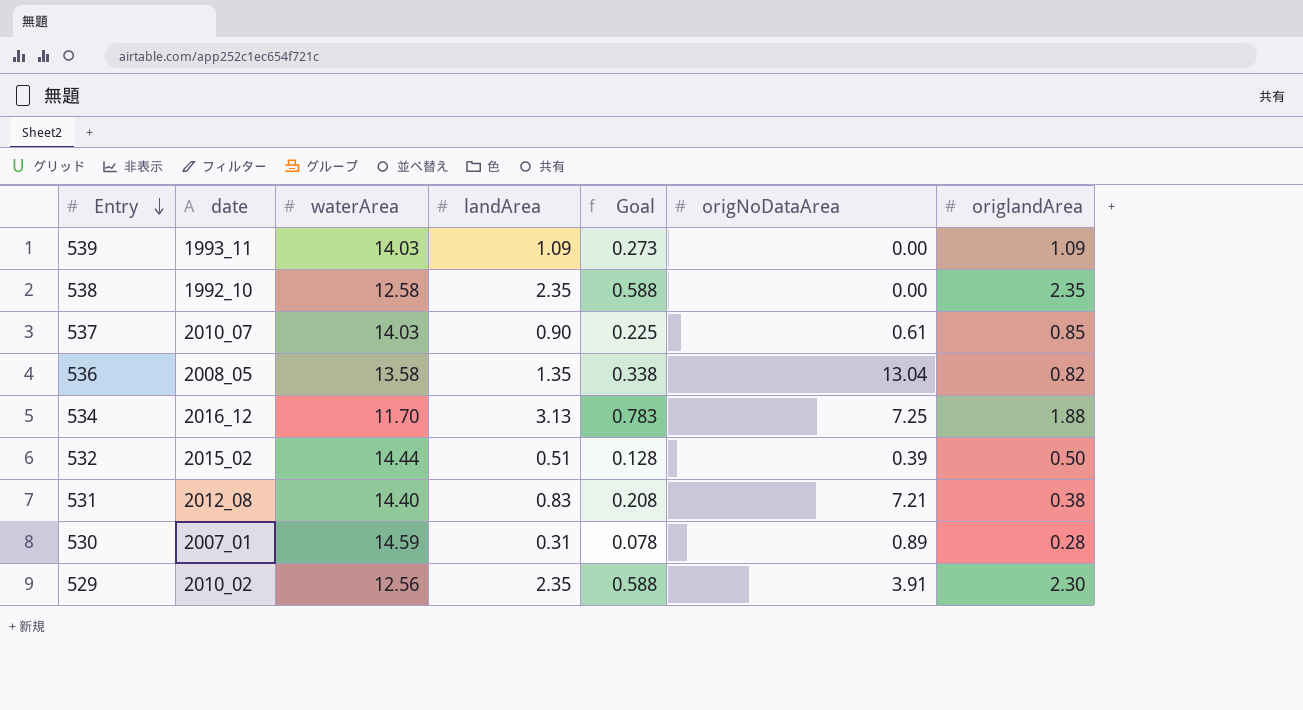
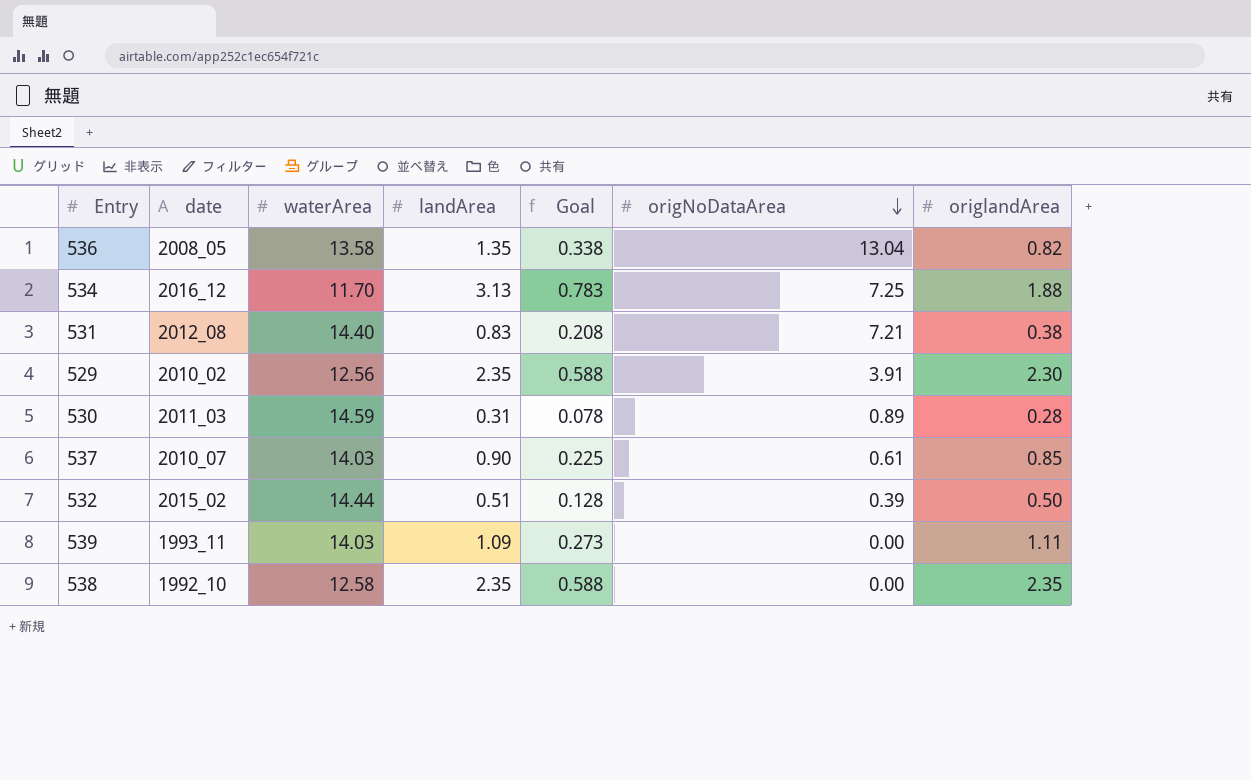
row order: Entry descending -> origNoDataArea descending
530 | date: 2007_01 -> 2011_03
539 | origlandArea: 1.09 -> 1.11

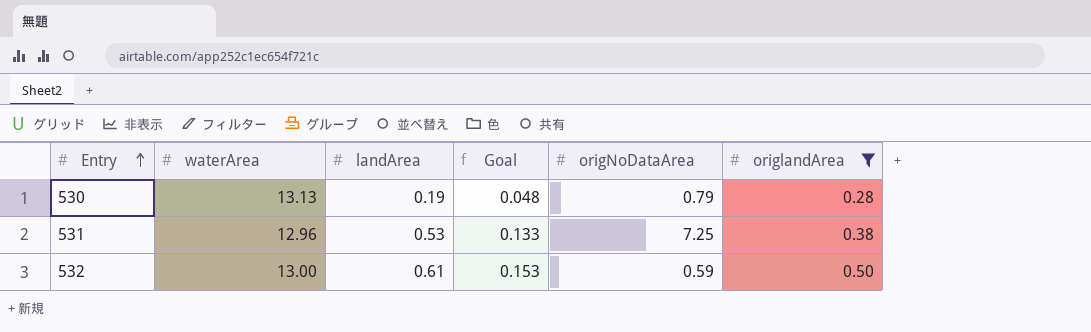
filter: none -> origlandArea <= 0.50
row order: origNoDataArea descending -> Entry ascending
column date | position: 2 -> none
530 | waterArea: 14.59 -> 13.13
530 | landArea: 0.31 -> 0.19
530 | Goal: 0.078 -> 0.048
530 | origNoDataArea: 0.89 -> 0.79
531 | waterArea: 14.40 -> 12.96
531 | landArea: 0.83 -> 0.53
531 | Goal: 0.208 -> 0.133
531 | origNoDataArea: 7.21 -> 7.25
532 | waterArea: 14.44 -> 13.00
532 | landArea: 0.51 -> 0.61
532 | Goal: 0.128 -> 0.153
532 | origNoDataArea: 0.39 -> 0.59

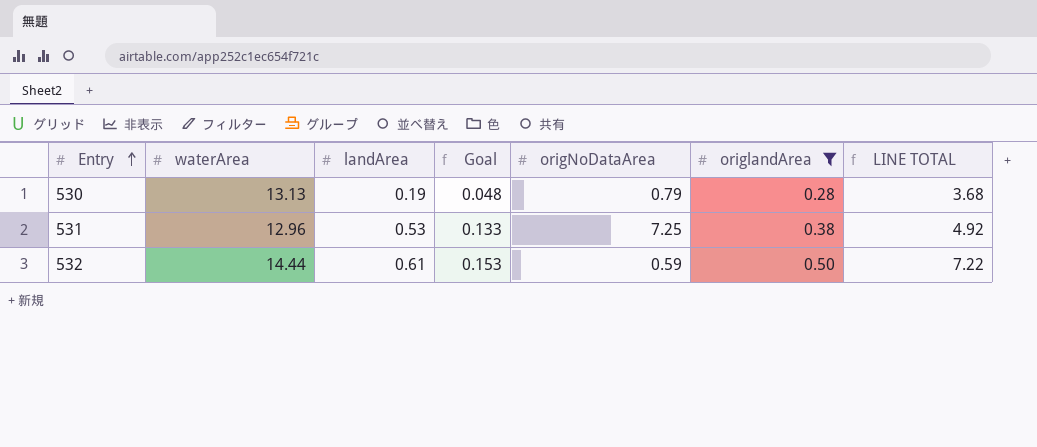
column LINE TOTAL | formula: none -> [waterArea] * [origlandArea]
532 | waterArea: 13.00 -> 14.44

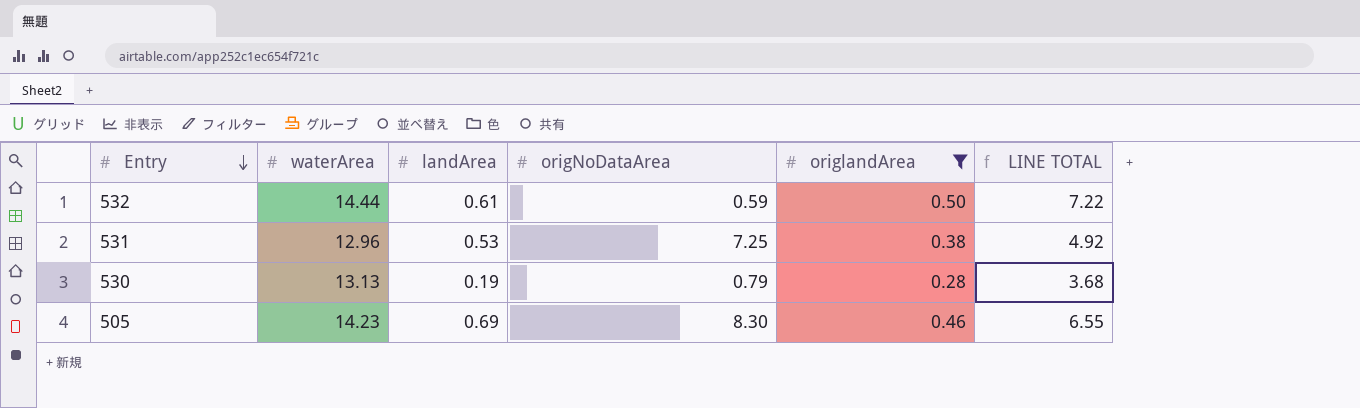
row order: Entry ascending -> Entry descending
column Goal | formula: [landArea] * 0.25 -> none
row 505: none -> 14.23 | 0.69 | 8.30 | 0.46 | 6.55

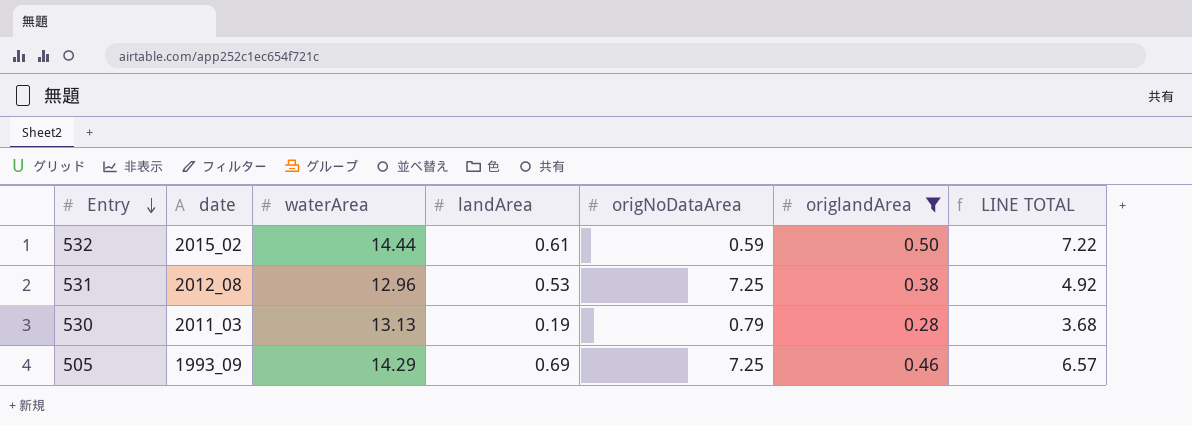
column date | position: none -> 2
505 | waterArea: 14.23 -> 14.29
505 | origNoDataArea: 8.30 -> 7.25
505 | LINE TOTAL: 6.55 -> 6.57

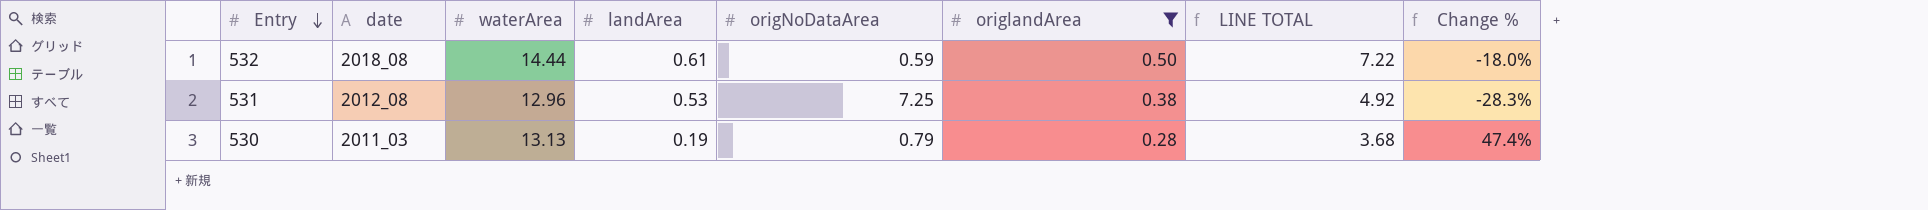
column Change % | formula: none -> ([origlandArea] - [landArea]) / [landArea]
row 505: 1993_09 | 14.29 | 0.69 | 7.25 | 0.46 | 6.57 -> none
532 | date: 2015_02 -> 2018_08

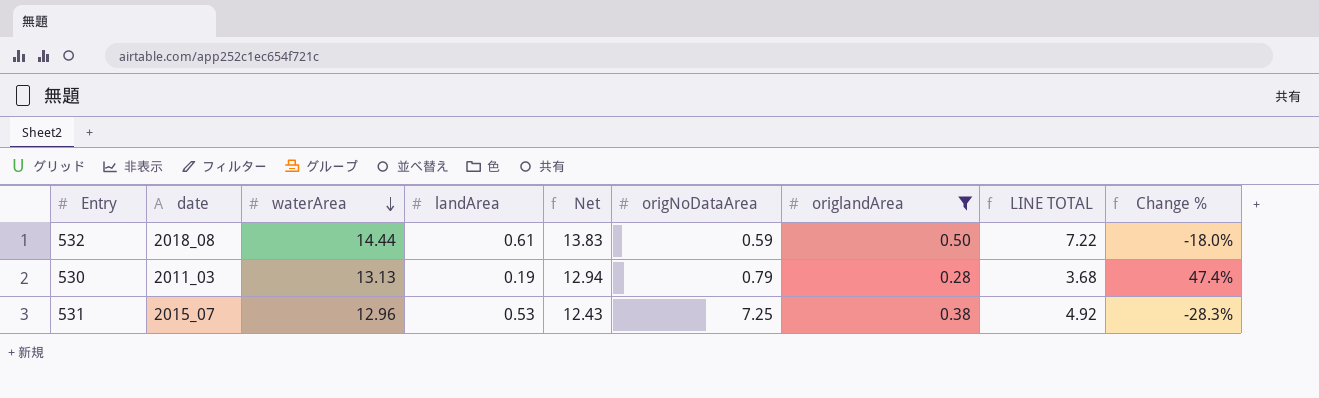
row order: Entry descending -> waterArea descending
column Net | formula: none -> [waterArea] - [landArea]
531 | date: 2012_08 -> 2015_07

